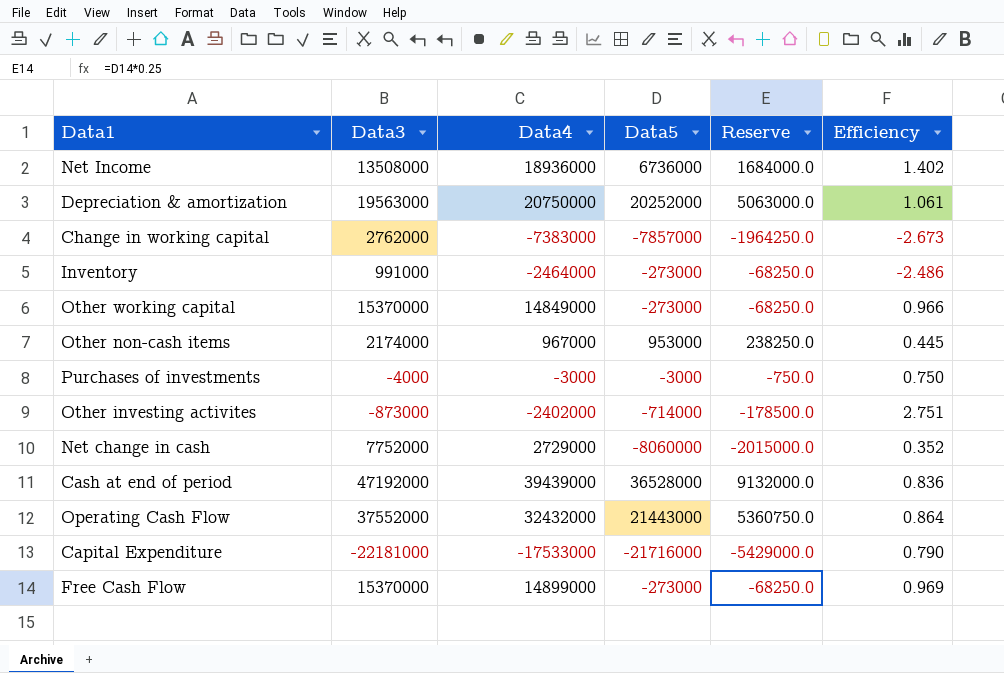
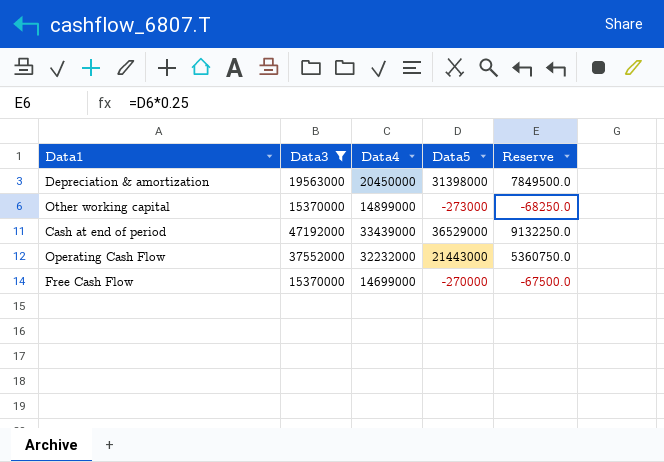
filter: none -> Data3 >= 15370000
column Efficiency | formula: [Data4] / [Data3] -> none
Depreciation & amortization | Data4: 20750000 -> 20450000
Depreciation & amortization | Data5: 20252000 -> 31398000
Depreciation & amortization | Reserve: 5063000.0 -> 7849500.0
Other working capital | Data4: 14849000 -> 14899000
Cash at end of period | Data4: 39439000 -> 33439000
Cash at end of period | Data5: 36528000 -> 36529000
Cash at end of period | Reserve: 9132000.0 -> 9132250.0
Operating Cash Flow | Data4: 32432000 -> 32232000
Free Cash Flow | Data4: 14899000 -> 14699000
Free Cash Flow | Data5: -273000 -> -270000
Free Cash Flow | Reserve: -68250.0 -> -67500.0

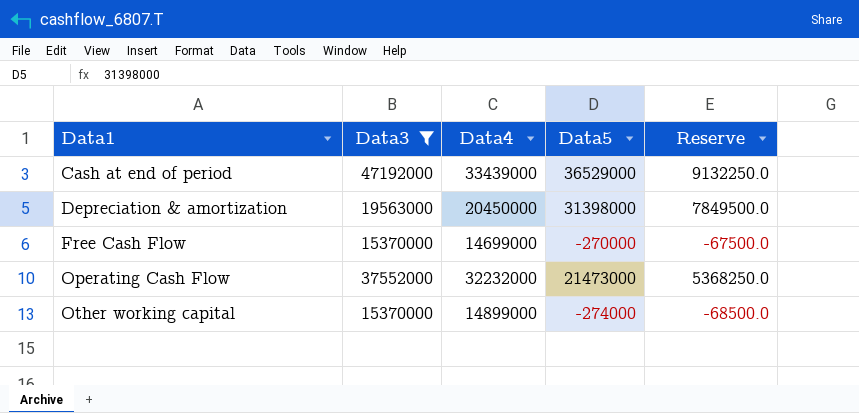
row order: none -> Data1 ascending
Operating Cash Flow | Data5: 21443000 -> 21473000
Operating Cash Flow | Reserve: 5360750.0 -> 5368250.0
Other working capital | Data5: -273000 -> -274000
Other working capital | Reserve: -68250.0 -> -68500.0

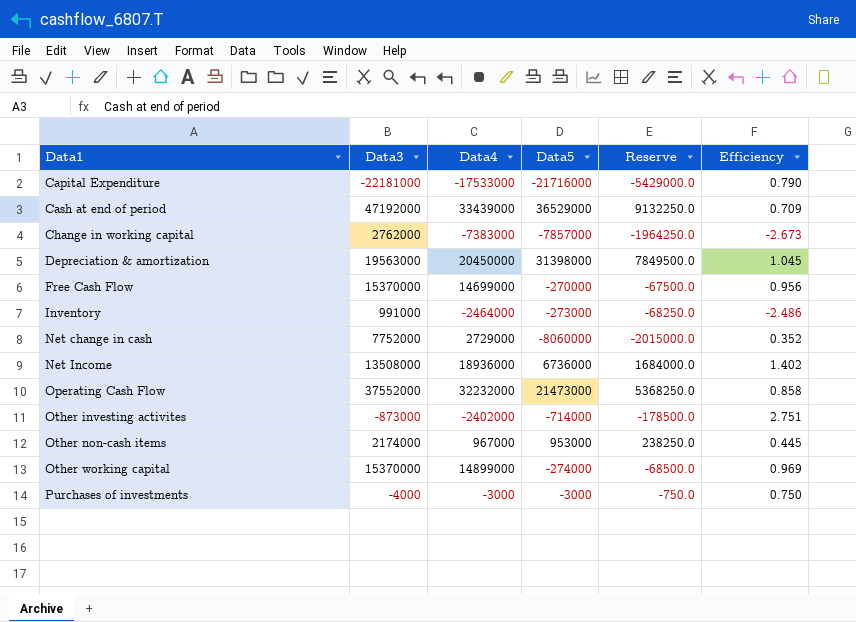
filter: Data3 >= 15370000 -> none
column Efficiency | formula: none -> [Data4] / [Data3]

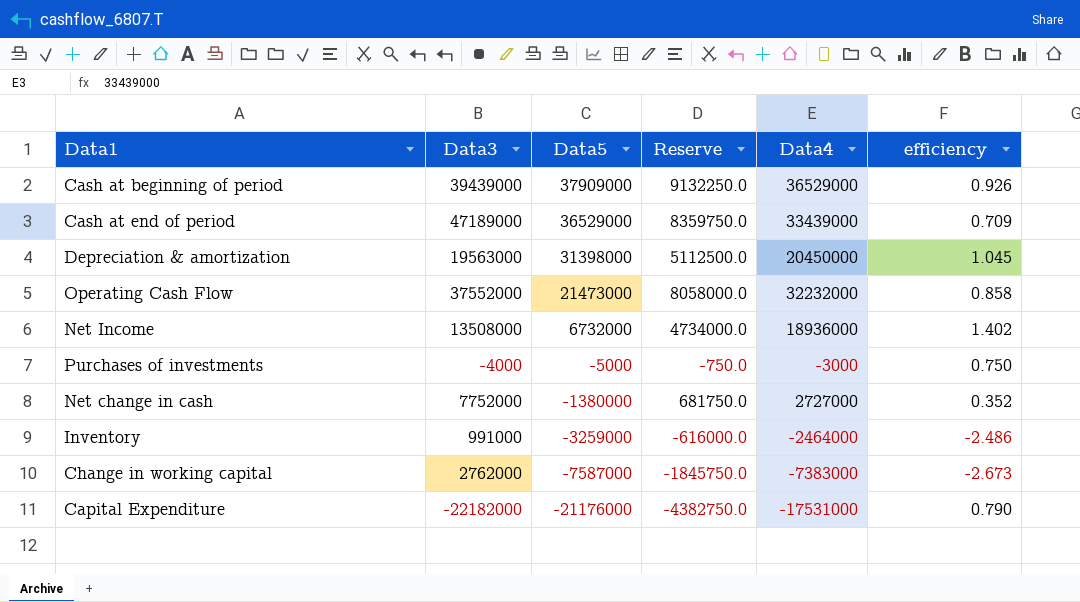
row order: Data1 ascending -> Data5 descending
column Reserve | formula: [Data5] * 0.25 -> [Data4] * 0.25
column Data4 | position: 3 -> 5
column name: Efficiency -> efficiency
row Free Cash Flow: 15370000 | 14699000 | -270000 | -67500.0 | 0.956 -> none
row Other investing activites: -873000 | -2402000 | -714000 | -178500.0 | 2.751 -> none
row Other non-cash items: 2174000 | 967000 | 953000 | 238250.0 | 0.445 -> none
row Other working capital: 15370000 | 14899000 | -274000 | -68500.0 | 0.969 -> none
row Cash at beginning of period: none -> 39439000 | 37909000 | 9132250.0 | 36529000 | 0.926
Cash at end of period | Data3: 47192000 -> 47189000
Net Income | Data5: 6736000 -> 6732000
Purchases of investments | Data5: -3000 -> -5000
Net change in cash | Data5: -8060000 -> -1380000
Net change in cash | Data4: 2729000 -> 2727000
Inventory | Data5: -273000 -> -3259000
Change in working capital | Data5: -7857000 -> -7587000
Capital Expenditure | Data3: -22181000 -> -22182000
Capital Expenditure | Data5: -21716000 -> -21176000
Capital Expenditure | Data4: -17533000 -> -17531000

